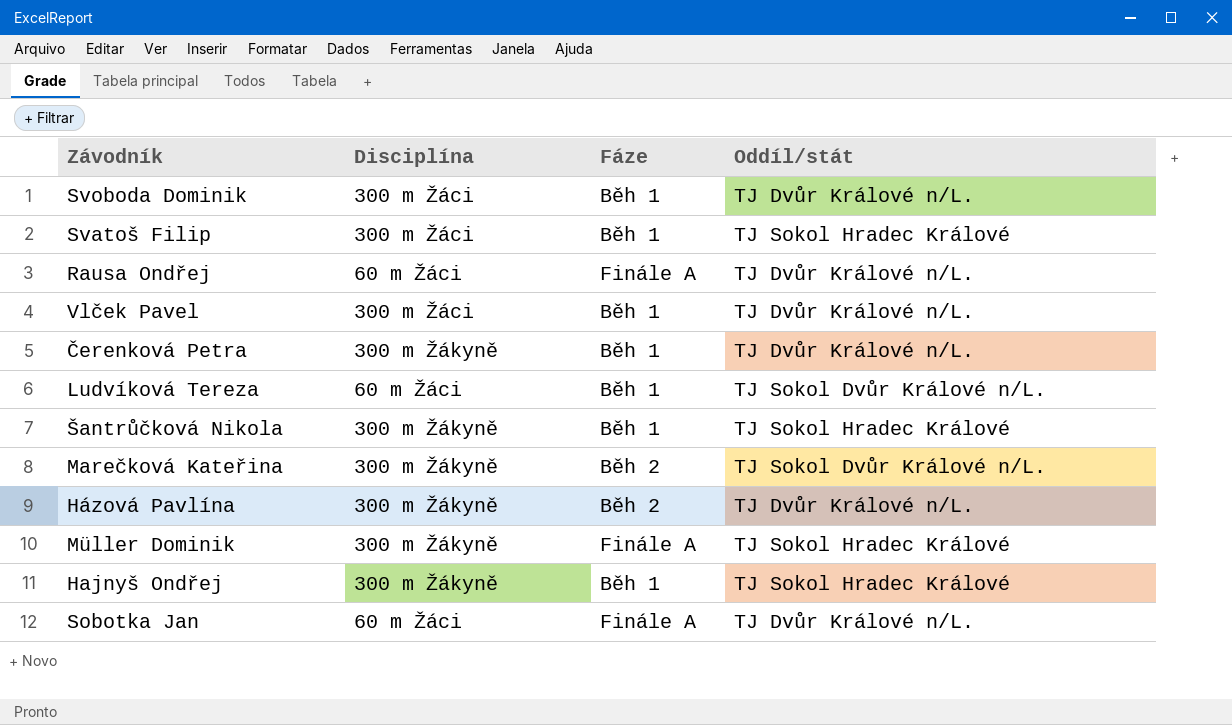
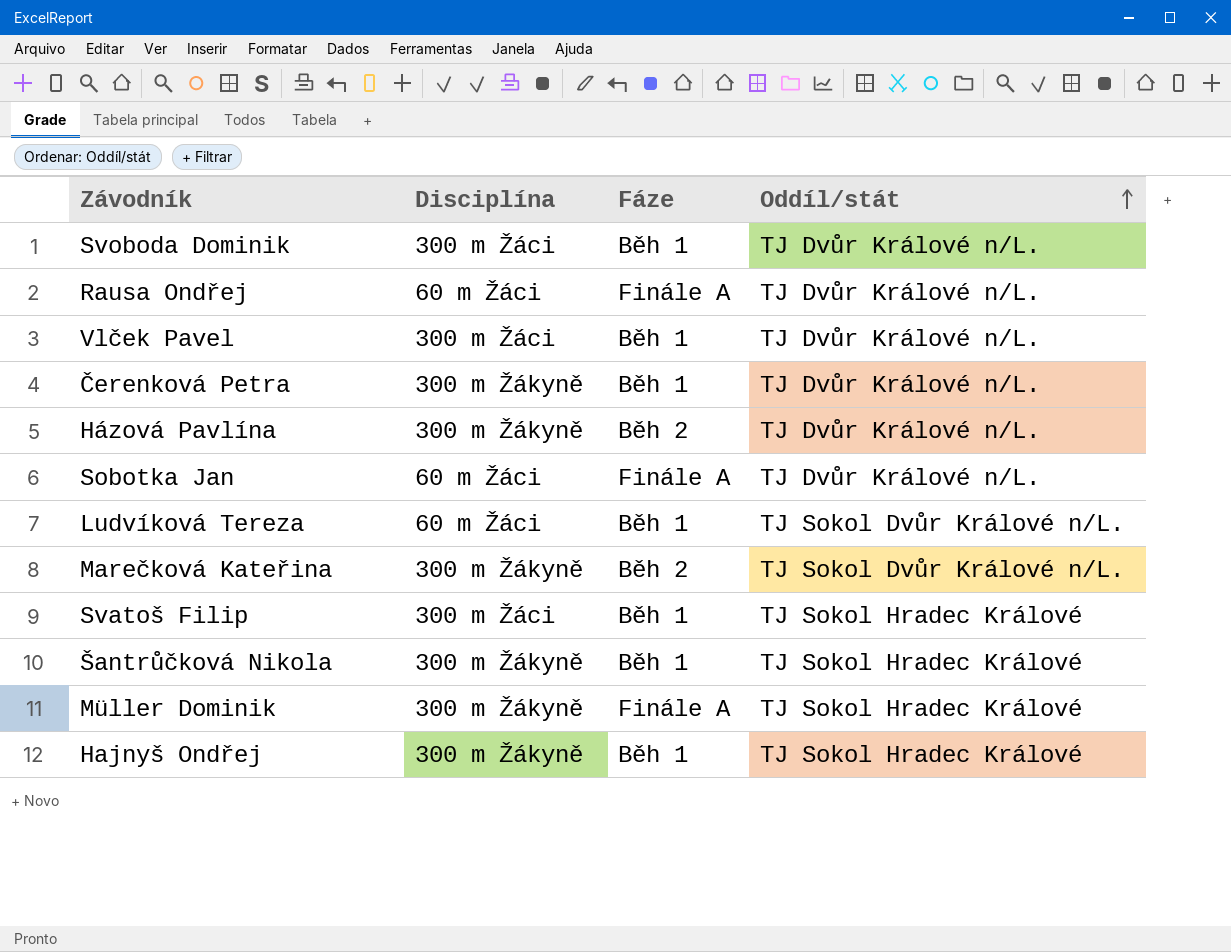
row order: none -> Oddíl/stát ascending

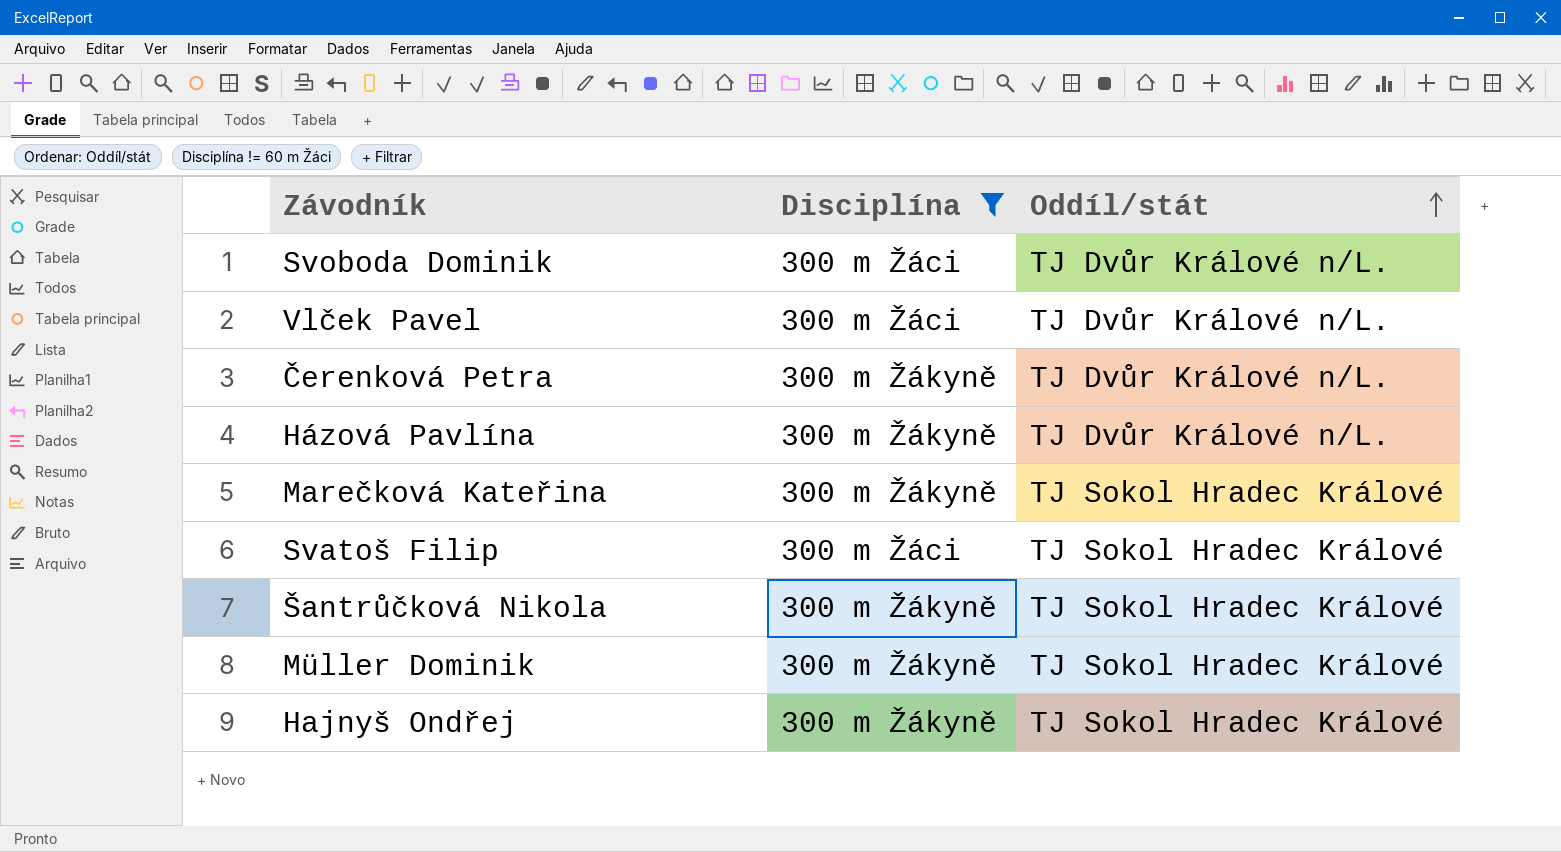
filter: none -> Disciplína != 60 m Žáci
column Fáze | position: 3 -> none
Marečková Kateřina | Oddíl/stát: TJ Sokol Dvůr Králové n/L. -> TJ Sokol Hradec Králové

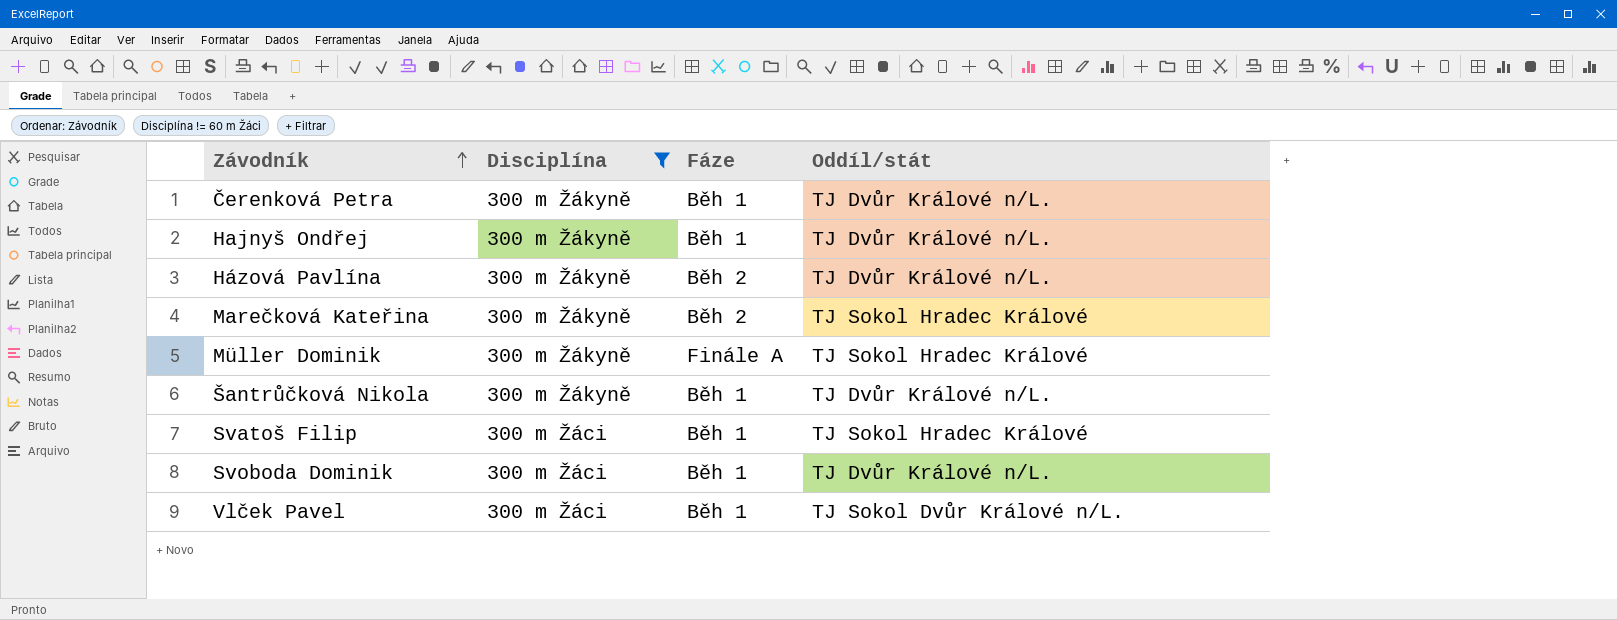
row order: Oddíl/stát ascending -> Závodník ascending
column Fáze | position: none -> 3
Hajnyš Ondřej | Oddíl/stát: TJ Sokol Hradec Králové -> TJ Dvůr Králové n/L.
Šantrůčková Nikola | Oddíl/stát: TJ Sokol Hradec Králové -> TJ Dvůr Králové n/L.
Vlček Pavel | Oddíl/stát: TJ Dvůr Králové n/L. -> TJ Sokol Dvůr Králové n/L.

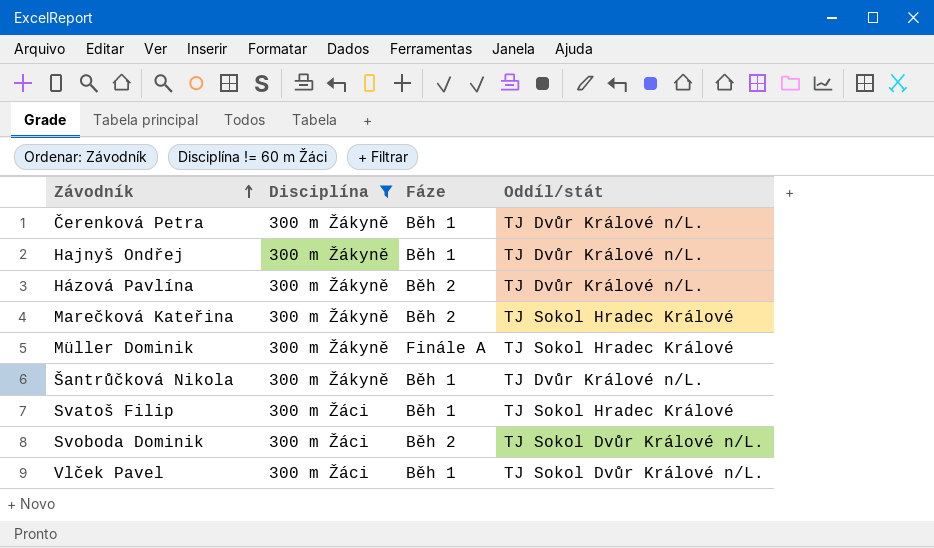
Svoboda Dominik | Fáze: Běh 1 -> Běh 2
Svoboda Dominik | Oddíl/stát: TJ Dvůr Králové n/L. -> TJ Sokol Dvůr Králové n/L.

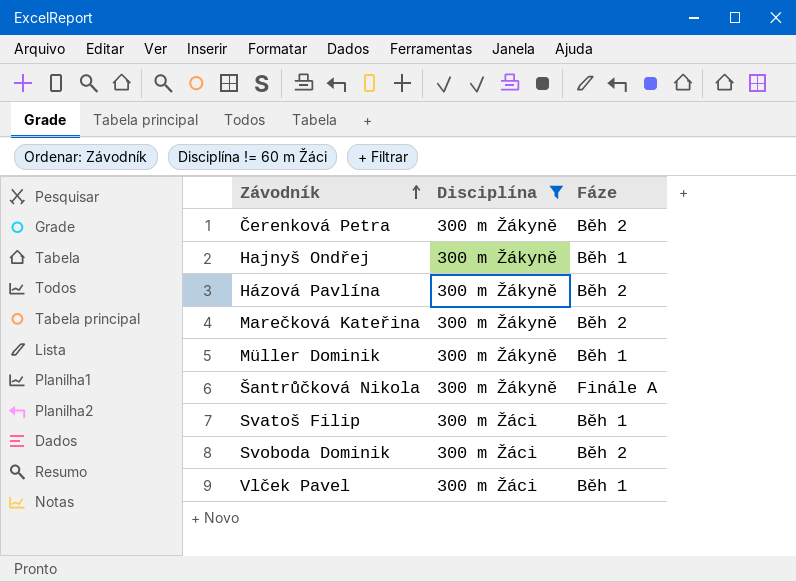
column Oddíl/stát | position: 4 -> none
Čerenková Petra | Fáze: Běh 1 -> Běh 2
Müller Dominik | Fáze: Finále A -> Běh 1
Šantrůčková Nikola | Fáze: Běh 1 -> Finále A

